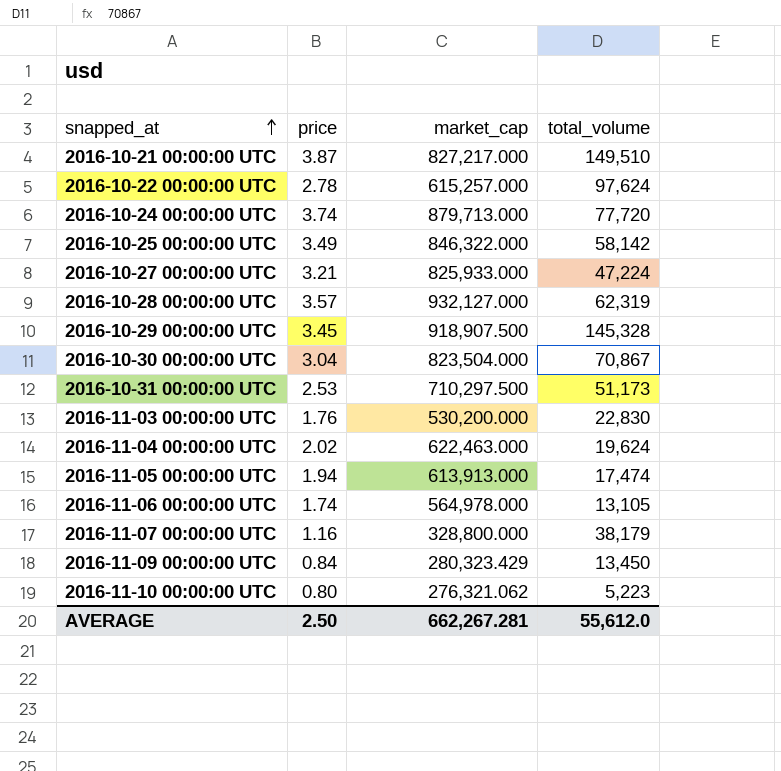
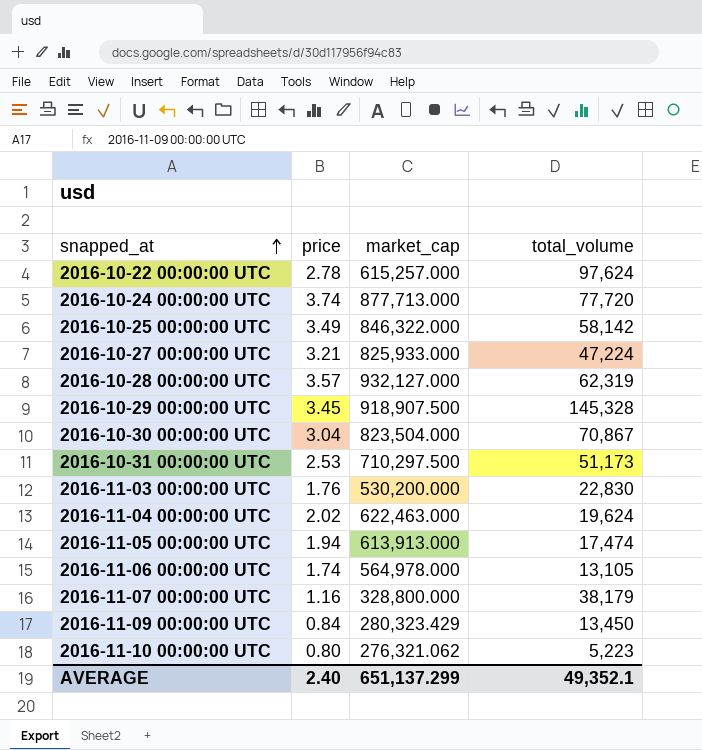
row 2016-10-21 00:00:00 UTC: 3.87 | 827,217.000 | 149,510 -> none
2016-10-24 00:00:00 UTC | market_cap: 879,713.000 -> 877,713.000
AVERAGE | price: 2.50 -> 2.40
AVERAGE | market_cap: 662,267.281 -> 651,137.299
AVERAGE | total_volume: 55,612.0 -> 49,352.1

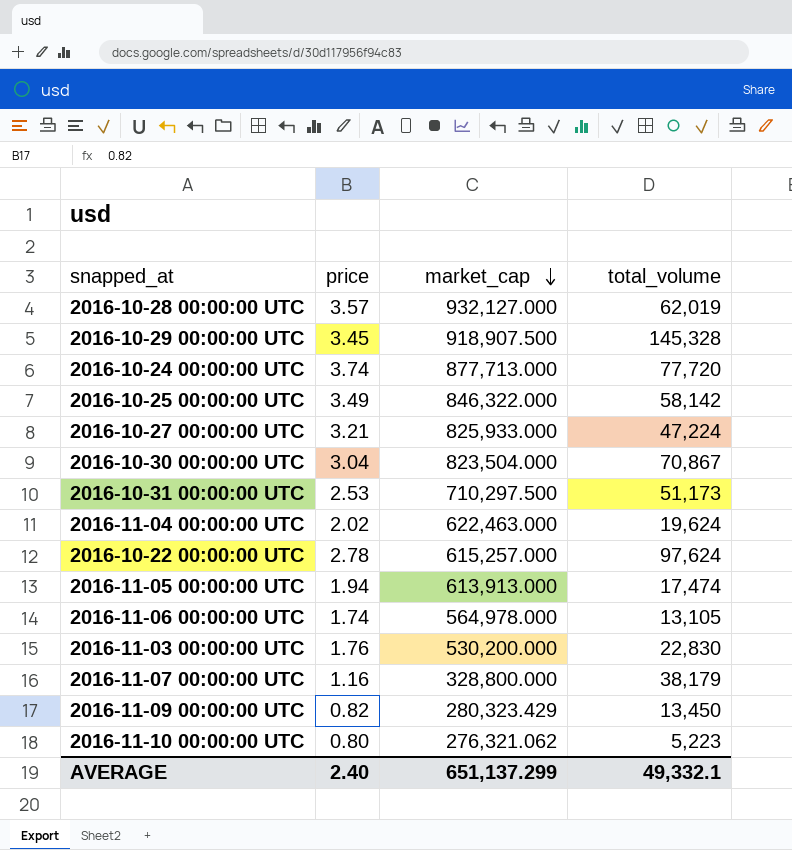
row order: snapped_at ascending -> market_cap descending
2016-10-28 00:00:00 UTC | total_volume: 62,319 -> 62,019
2016-11-09 00:00:00 UTC | price: 0.84 -> 0.82
AVERAGE | total_volume: 49,352.1 -> 49,332.1

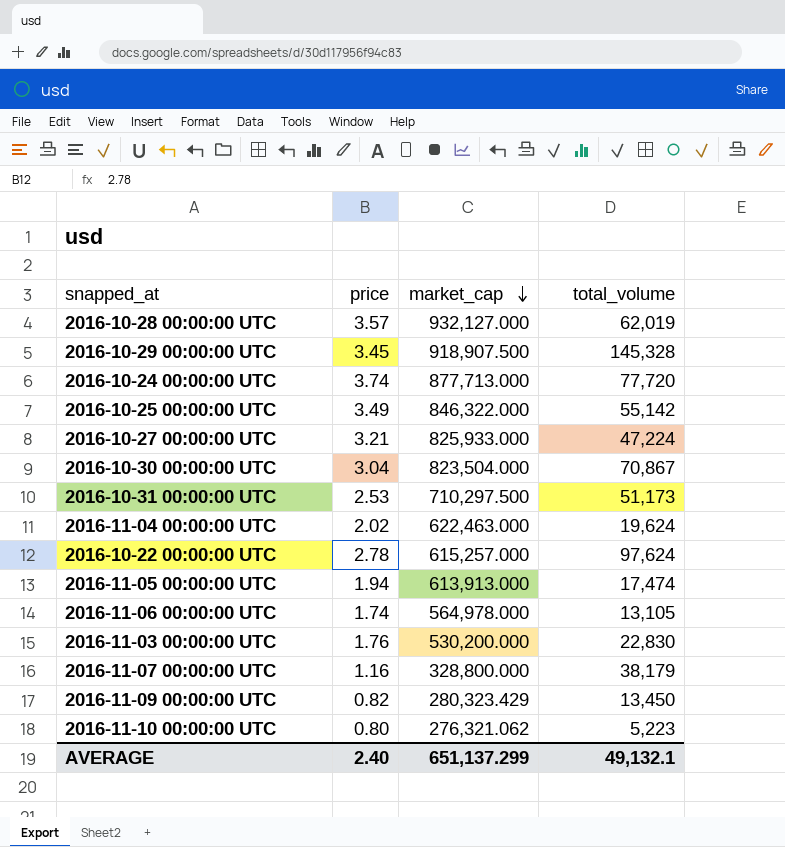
2016-10-25 00:00:00 UTC | total_volume: 58,142 -> 55,142
AVERAGE | total_volume: 49,332.1 -> 49,132.1

